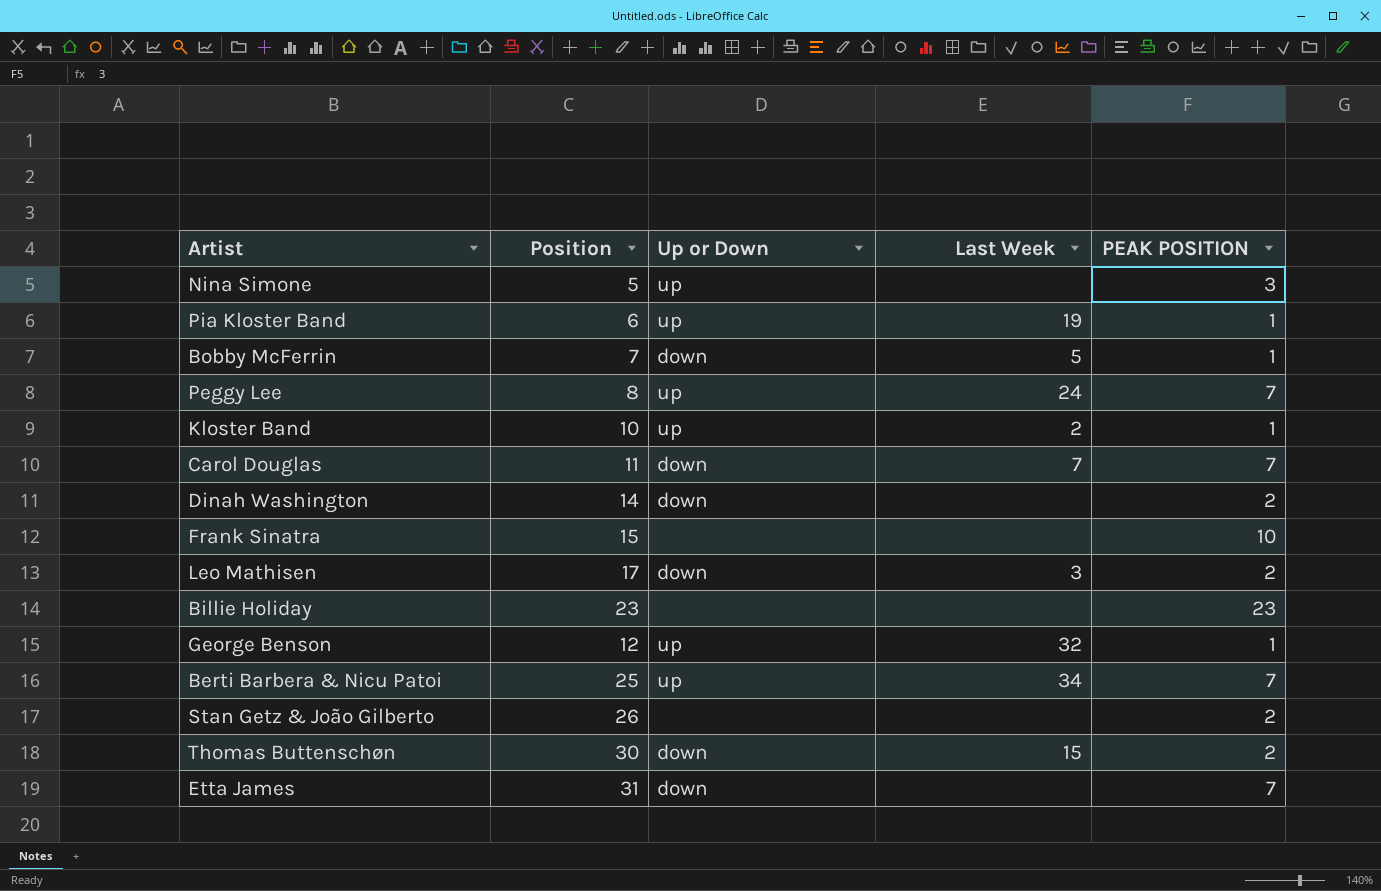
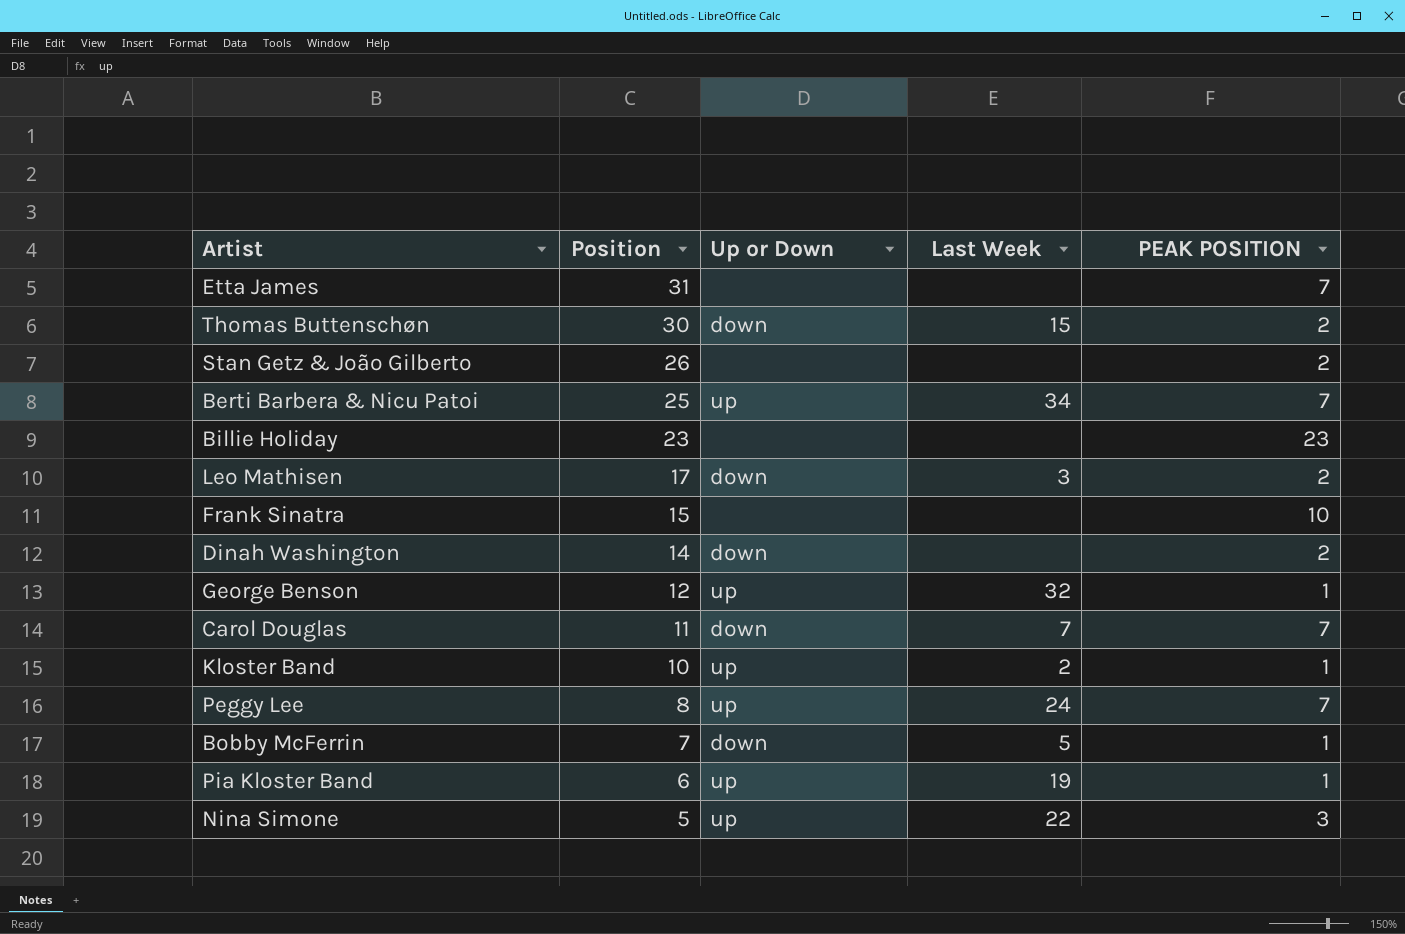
row order: none -> Position descending
Etta James | Up or Down: down -> none
Nina Simone | Last Week: none -> 22

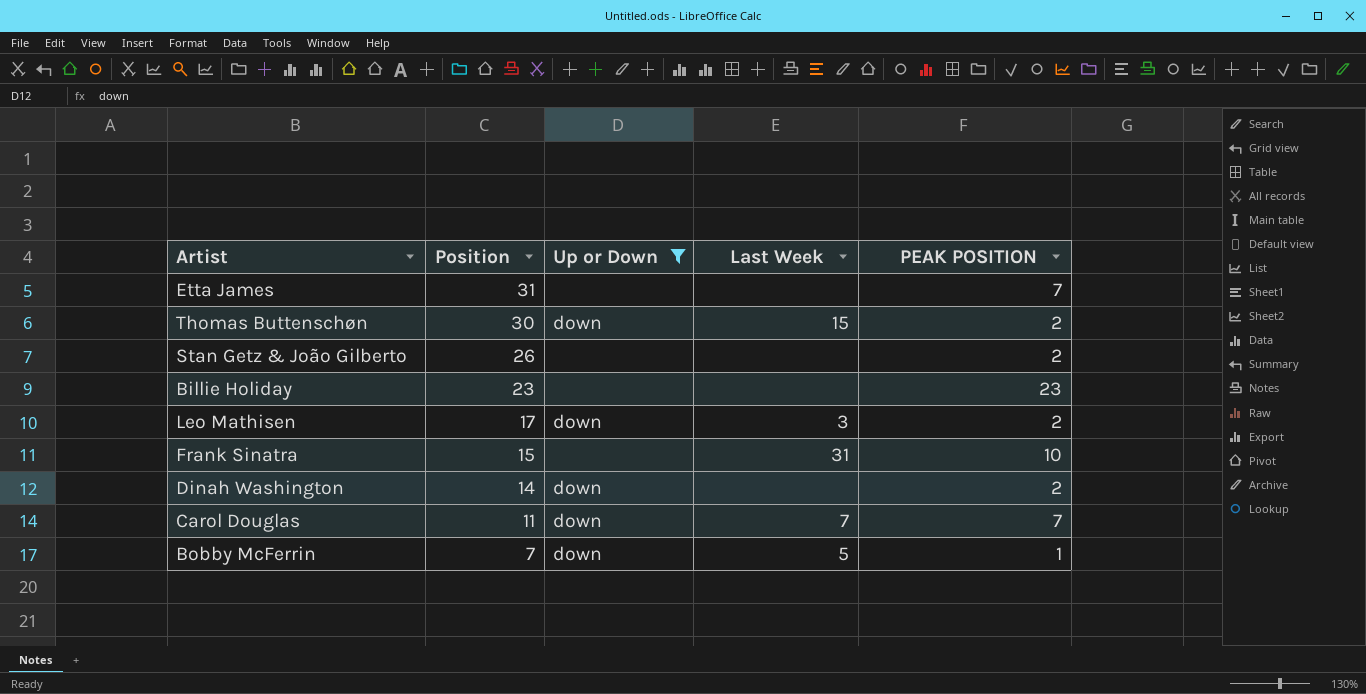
filter: none -> Up or Down != up
Frank Sinatra | Last Week: none -> 31

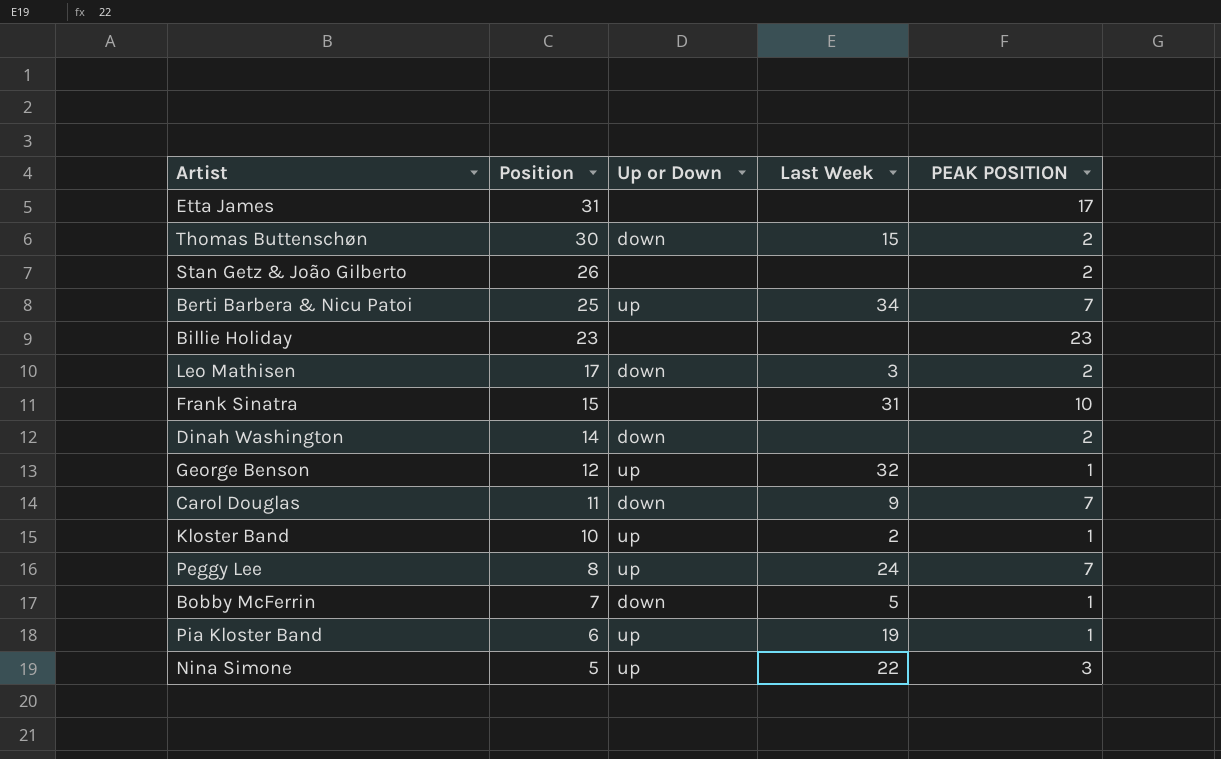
filter: Up or Down != up -> none
Etta James | PEAK POSITION: 7 -> 17
Carol Douglas | Last Week: 7 -> 9

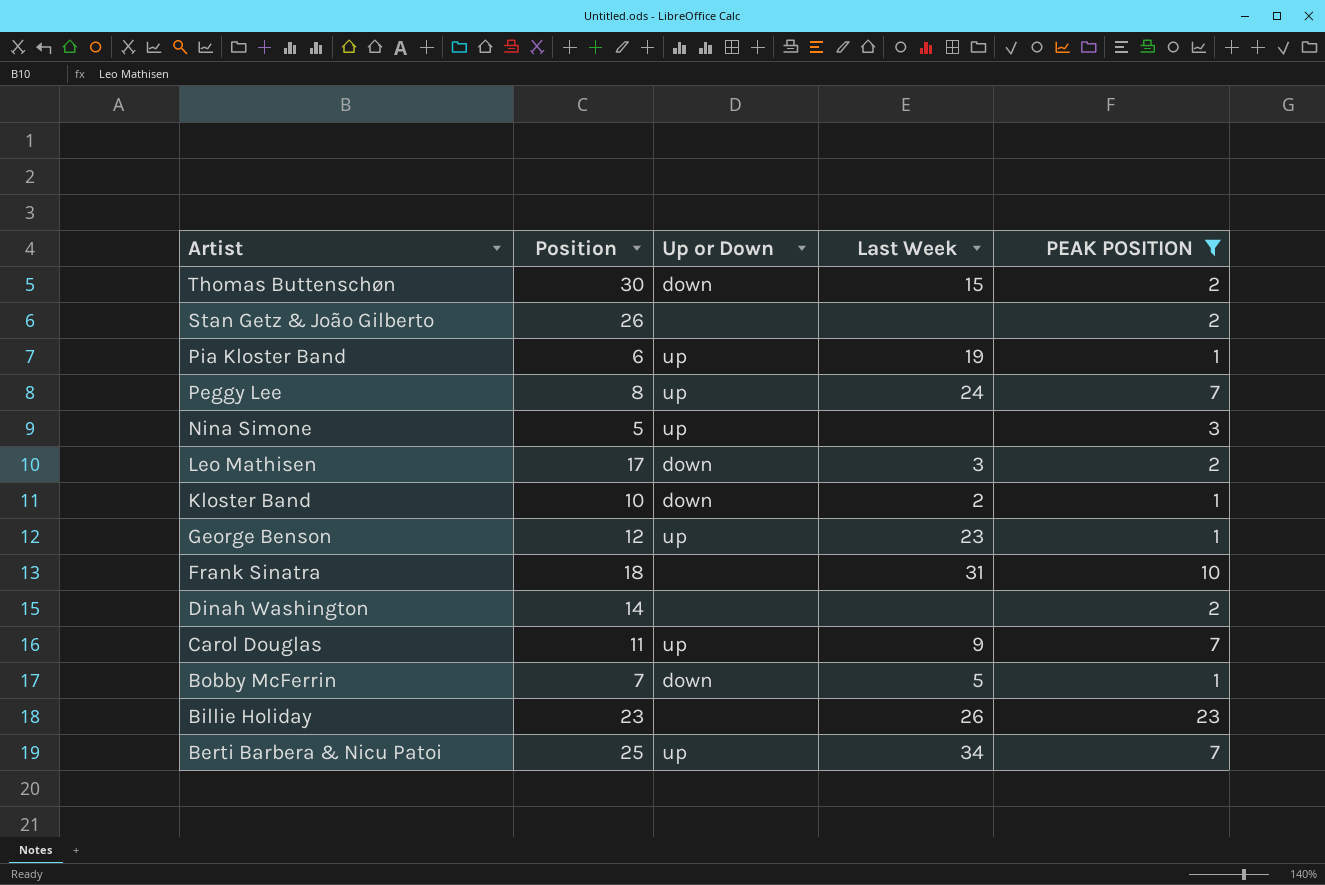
filter: none -> PEAK POSITION != 17
row order: Position descending -> Artist descending
Nina Simone | Last Week: 22 -> none
Kloster Band | Up or Down: up -> down
George Benson | Last Week: 32 -> 23
Frank Sinatra | Position: 15 -> 18
Dinah Washington | Up or Down: down -> none
Carol Douglas | Up or Down: down -> up
Billie Holiday | Last Week: none -> 26

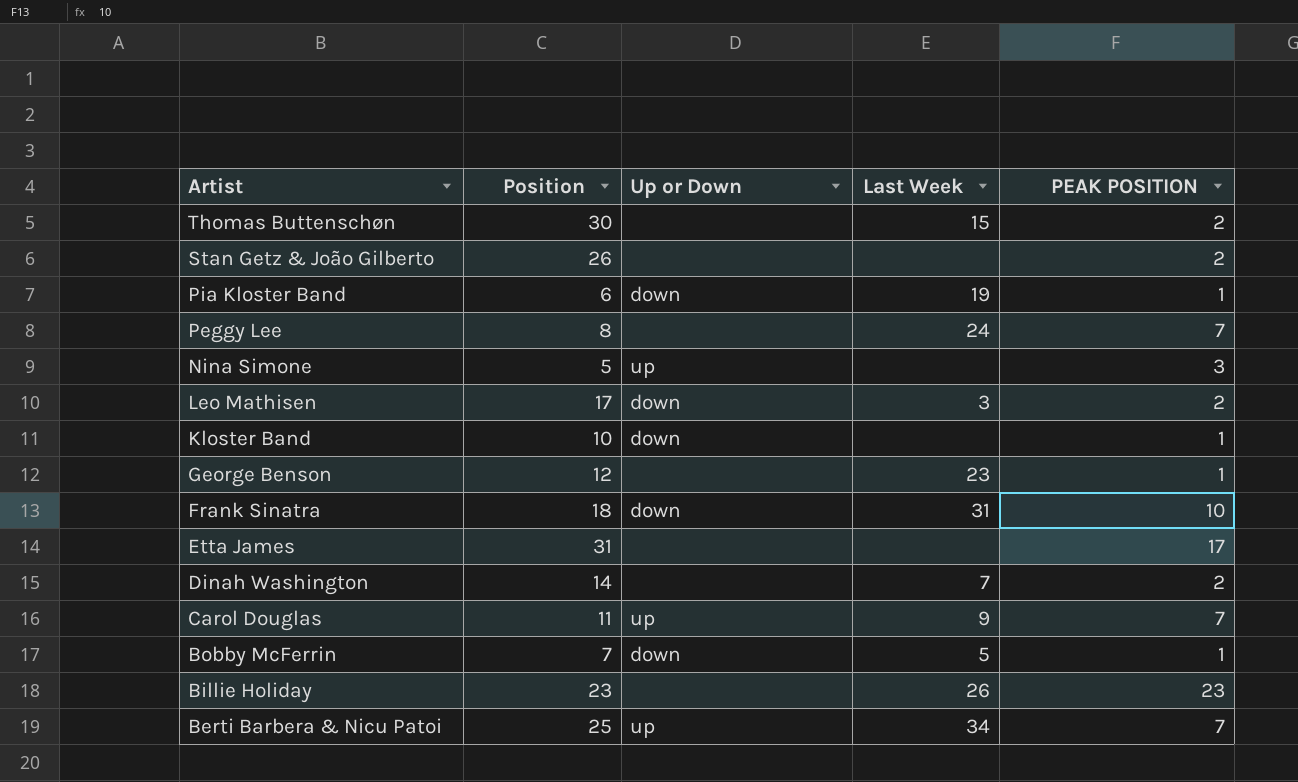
filter: PEAK POSITION != 17 -> none
Thomas Buttenschøn | Up or Down: down -> none
Pia Kloster Band | Up or Down: up -> down
Peggy Lee | Up or Down: up -> none
Kloster Band | Last Week: 2 -> none
George Benson | Up or Down: up -> none
Frank Sinatra | Up or Down: none -> down
Dinah Washington | Last Week: none -> 7

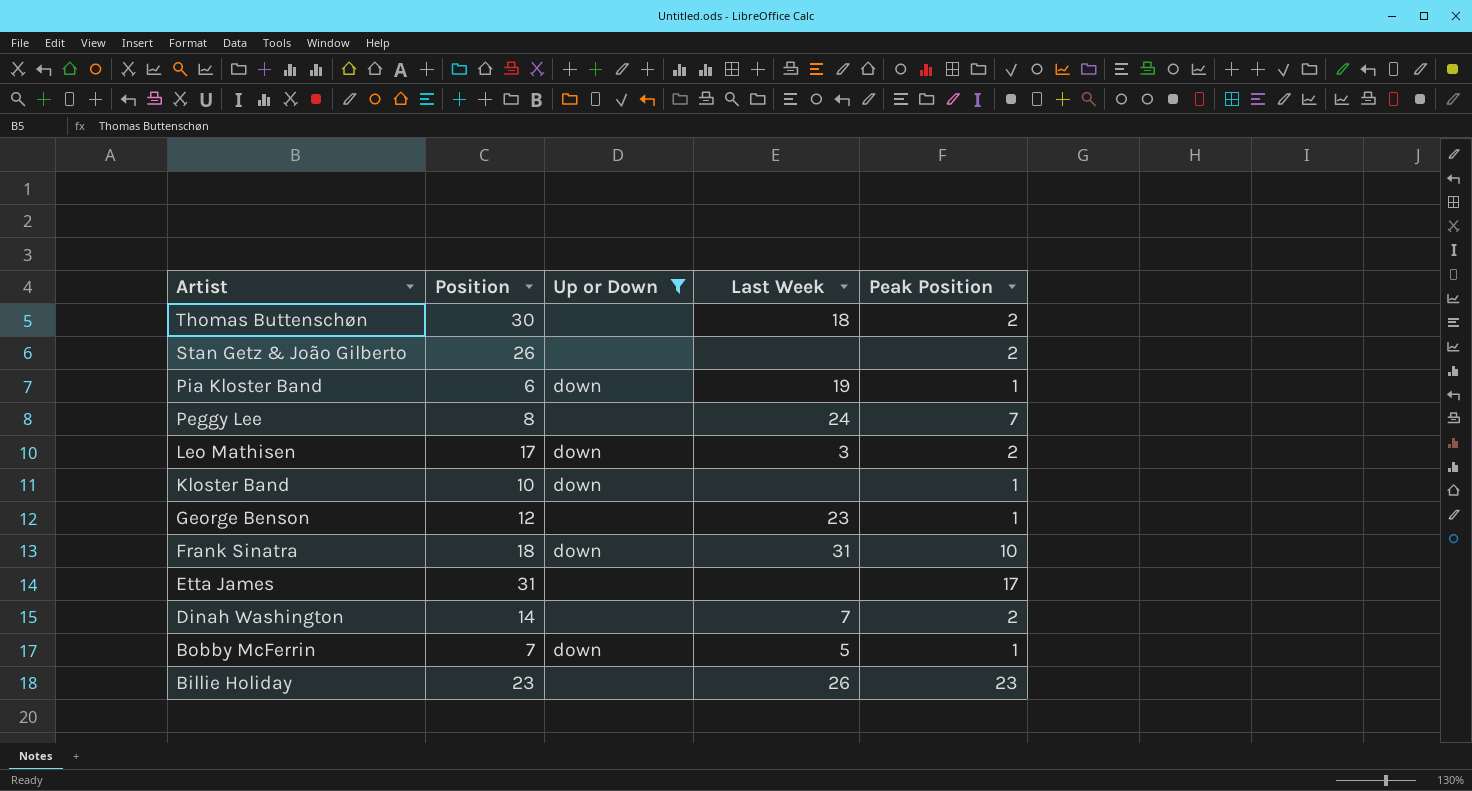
filter: none -> Up or Down != up
column name: PEAK POSITION -> Peak Position
Thomas Buttenschøn | Last Week: 15 -> 18

